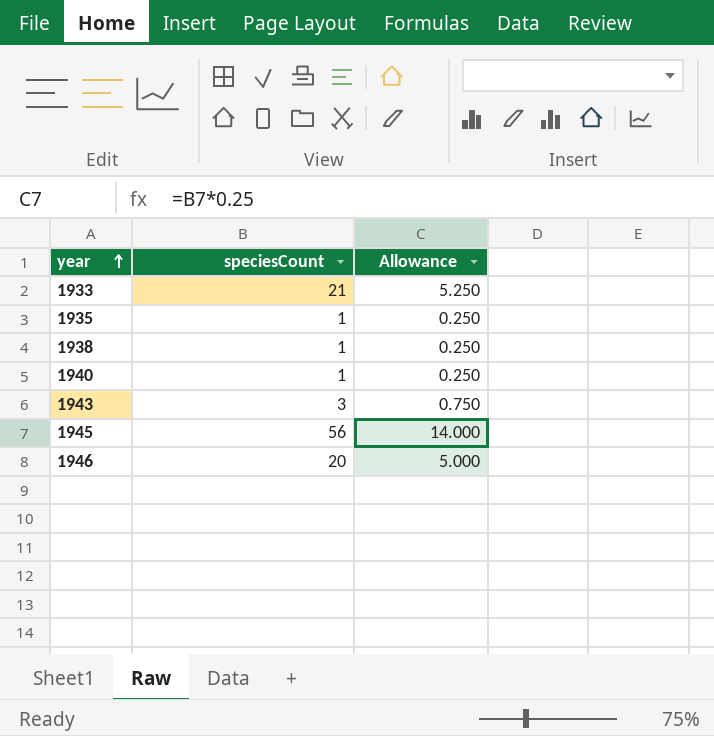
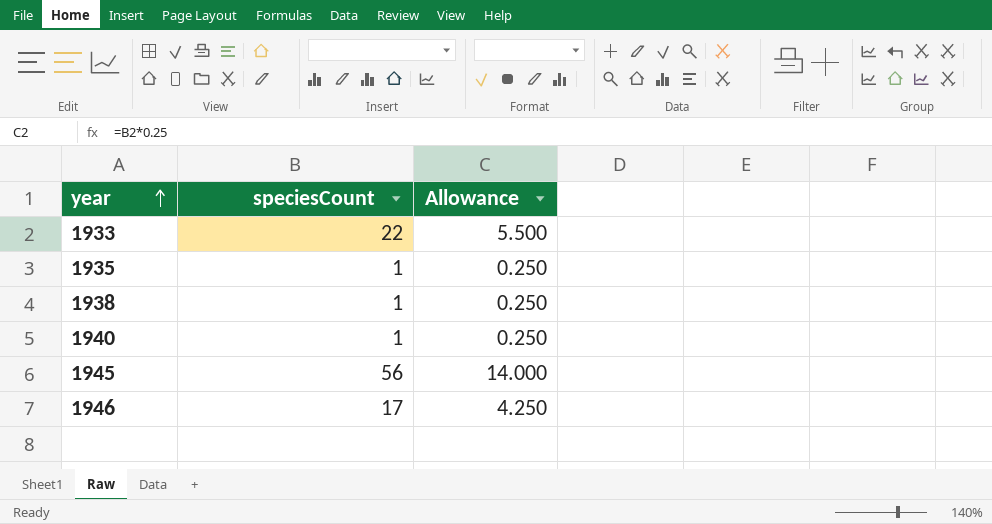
row 1943: 3 | 0.750 -> none
1933 | speciesCount: 21 -> 22
1933 | Allowance: 5.250 -> 5.500
1946 | speciesCount: 20 -> 17
1946 | Allowance: 5.000 -> 4.250

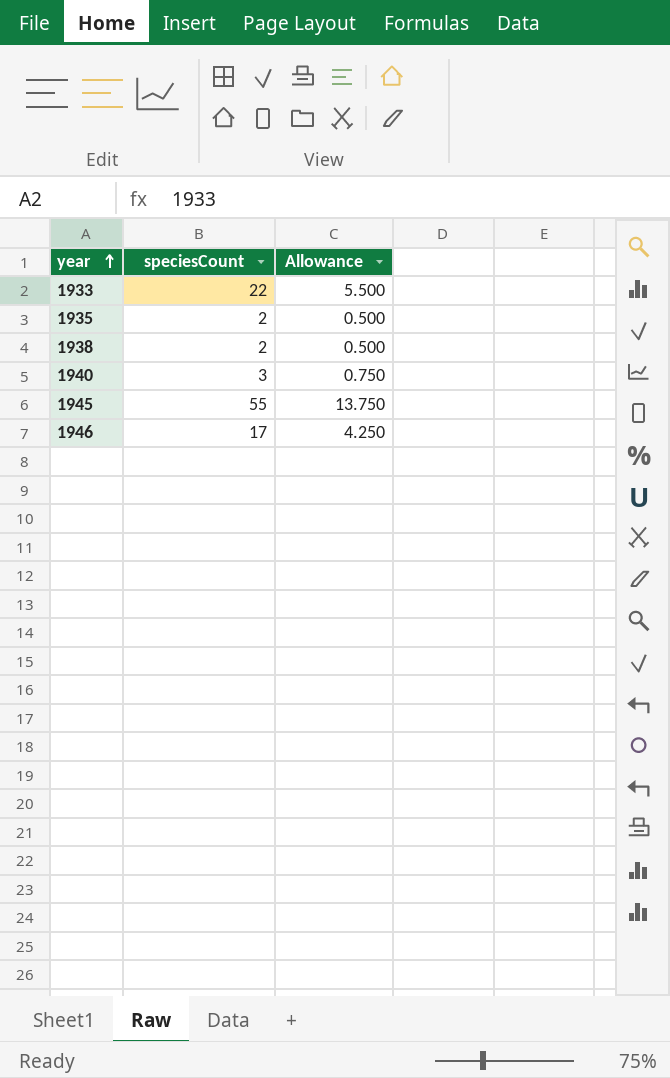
1935 | speciesCount: 1 -> 2
1935 | Allowance: 0.250 -> 0.500
1938 | speciesCount: 1 -> 2
1938 | Allowance: 0.250 -> 0.500
1940 | speciesCount: 1 -> 3
1940 | Allowance: 0.250 -> 0.750
1945 | speciesCount: 56 -> 55
1945 | Allowance: 14.000 -> 13.750

